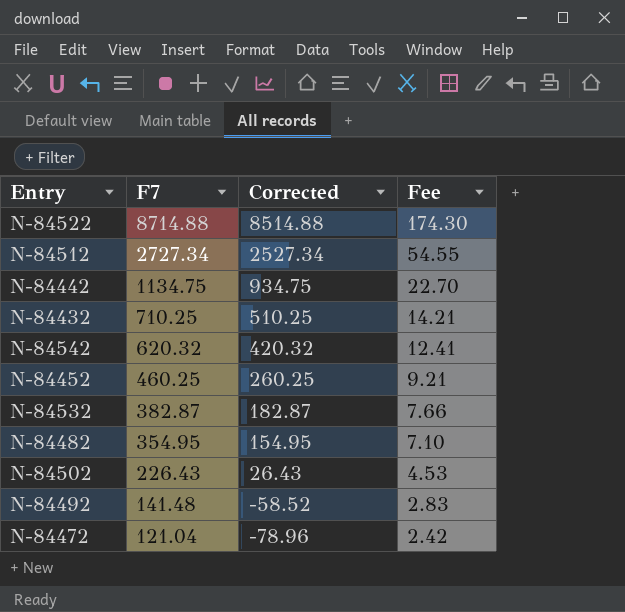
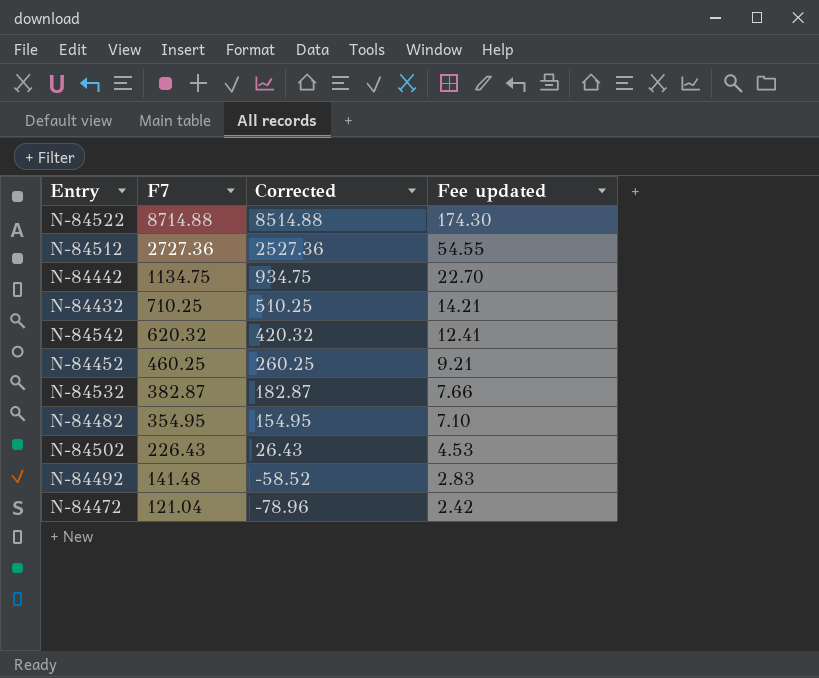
column name: Fee -> Fee updated
N-84512 | F7: 2727.34 -> 2727.36
N-84512 | Corrected: 2527.34 -> 2527.36

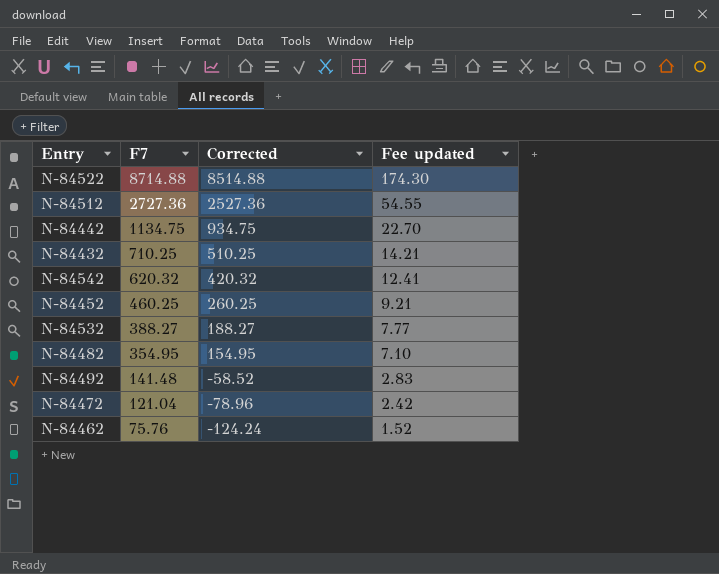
row N-84502: 226.43 | 26.43 | 4.53 -> none
N-84532 | F7: 382.87 -> 388.27
N-84532 | Corrected: 182.87 -> 188.27
N-84532 | Fee updated: 7.66 -> 7.77
row N-84462: none -> 75.76 | -124.24 | 1.52

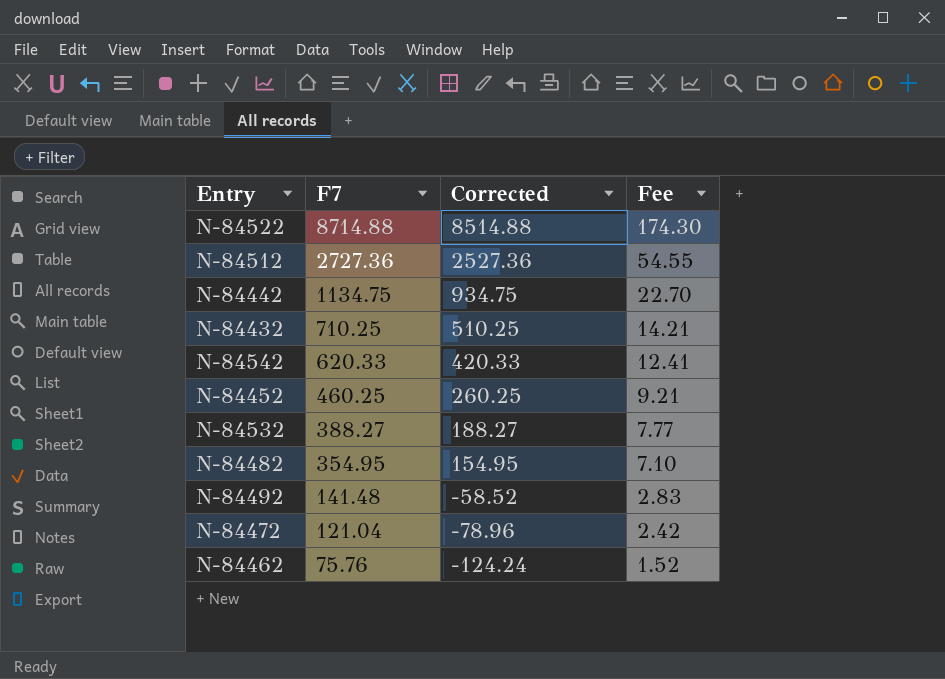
column name: Fee updated -> Fee
N-84542 | F7: 620.32 -> 620.33
N-84542 | Corrected: 420.32 -> 420.33

